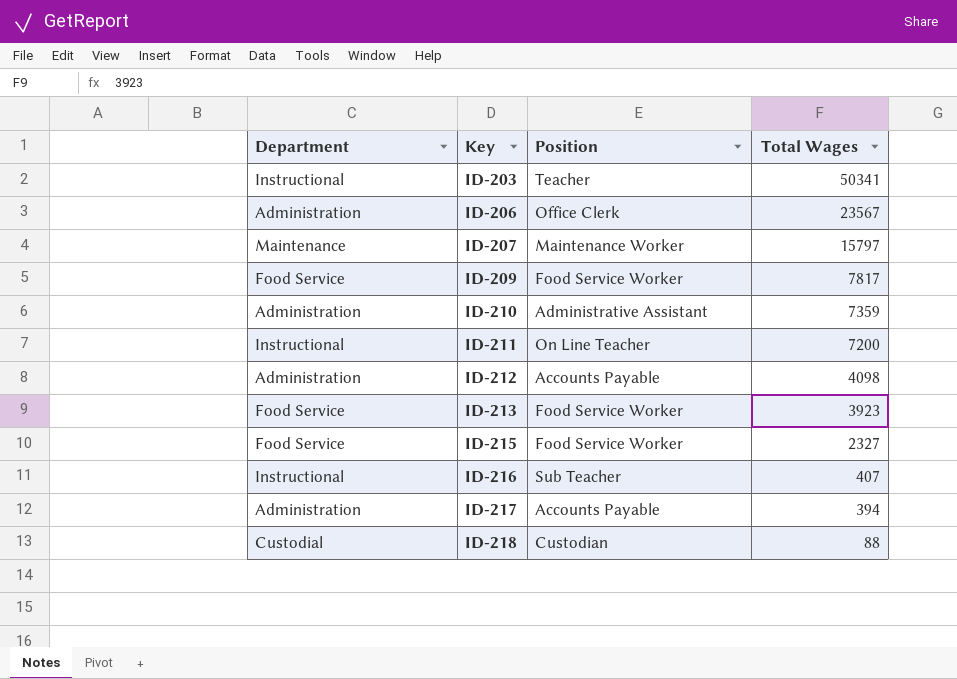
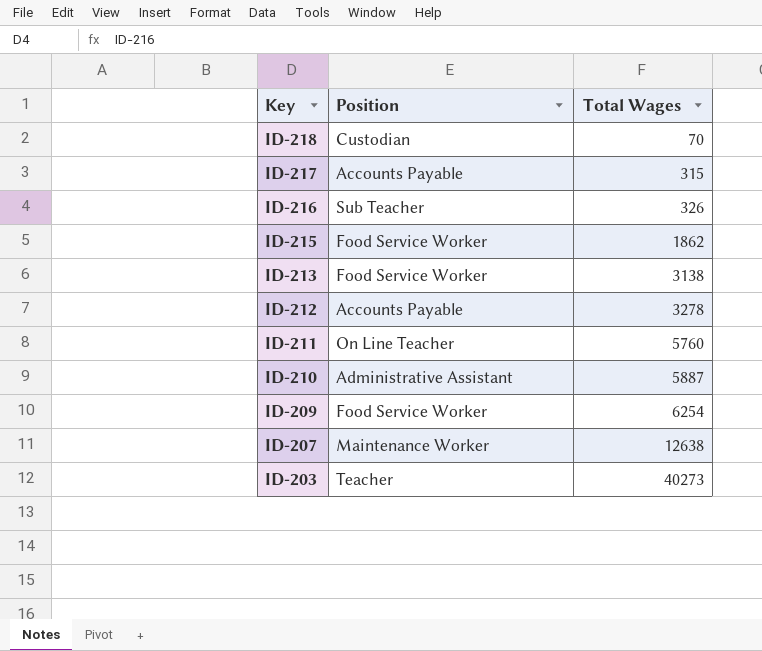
row order: Key ascending -> Key descending
column Department | position: 1 -> none
row ID-206: Administration | Office Clerk | 23567 -> none
ID-218 | Total Wages: 88 -> 70
ID-217 | Total Wages: 394 -> 315
ID-216 | Total Wages: 407 -> 326
ID-215 | Total Wages: 2327 -> 1862
ID-213 | Total Wages: 3923 -> 3138
ID-212 | Total Wages: 4098 -> 3278
ID-211 | Total Wages: 7200 -> 5760
ID-210 | Total Wages: 7359 -> 5887
ID-209 | Total Wages: 7817 -> 6254
ID-207 | Total Wages: 15797 -> 12638
ID-203 | Total Wages: 50341 -> 40273

